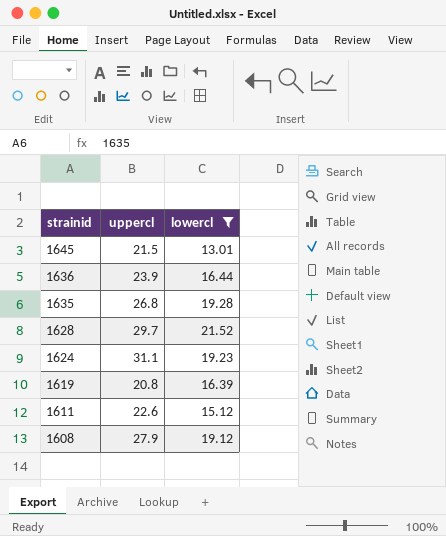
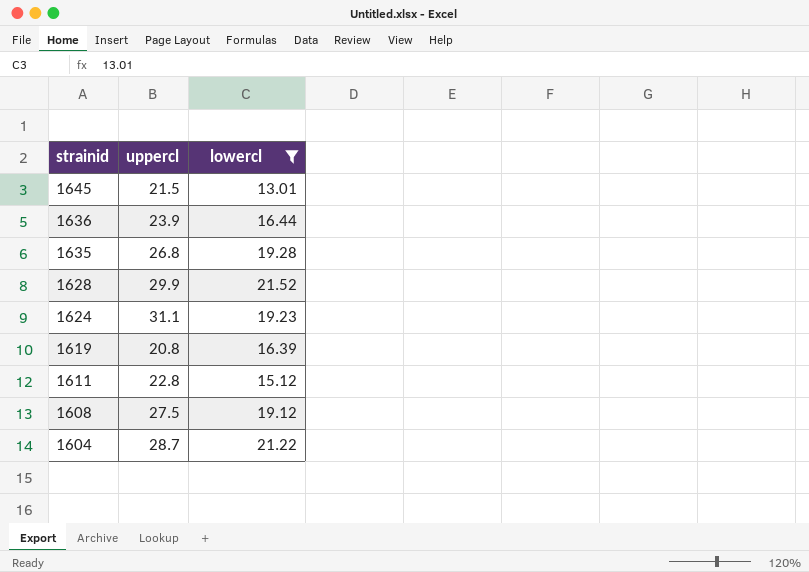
1628 | uppercl: 29.7 -> 29.9
1611 | uppercl: 22.6 -> 22.8
1608 | uppercl: 27.9 -> 27.5
row 1604: none -> 28.7 | 21.22

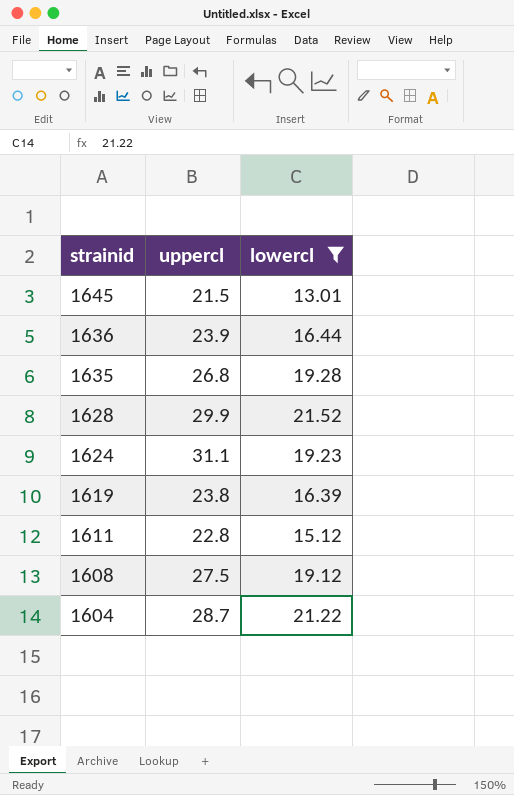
1619 | uppercl: 20.8 -> 23.8

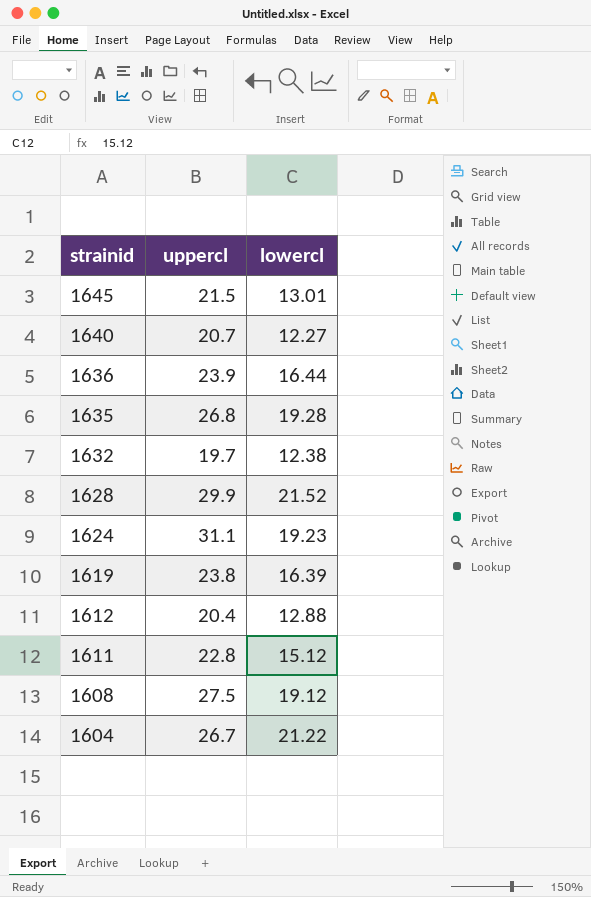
filter: lowercl >= 13.01 -> none
1604 | uppercl: 28.7 -> 26.7

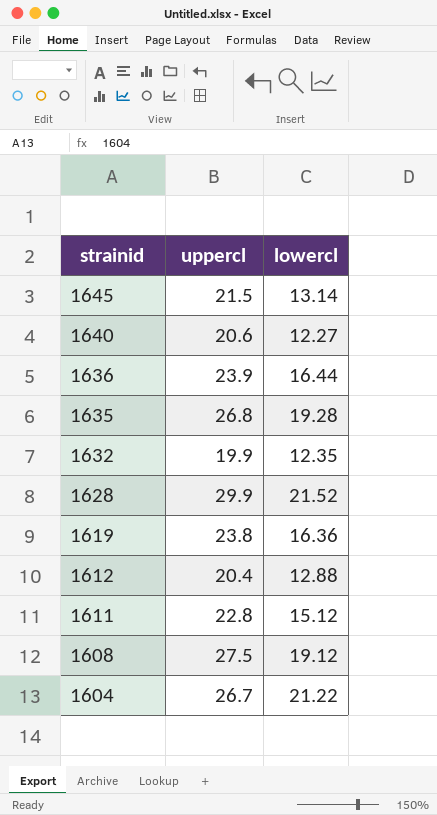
row 1624: 31.1 | 19.23 -> none
1645 | lowercl: 13.01 -> 13.14
1640 | uppercl: 20.7 -> 20.6
1632 | uppercl: 19.7 -> 19.9
1632 | lowercl: 12.38 -> 12.35
1619 | lowercl: 16.39 -> 16.36

